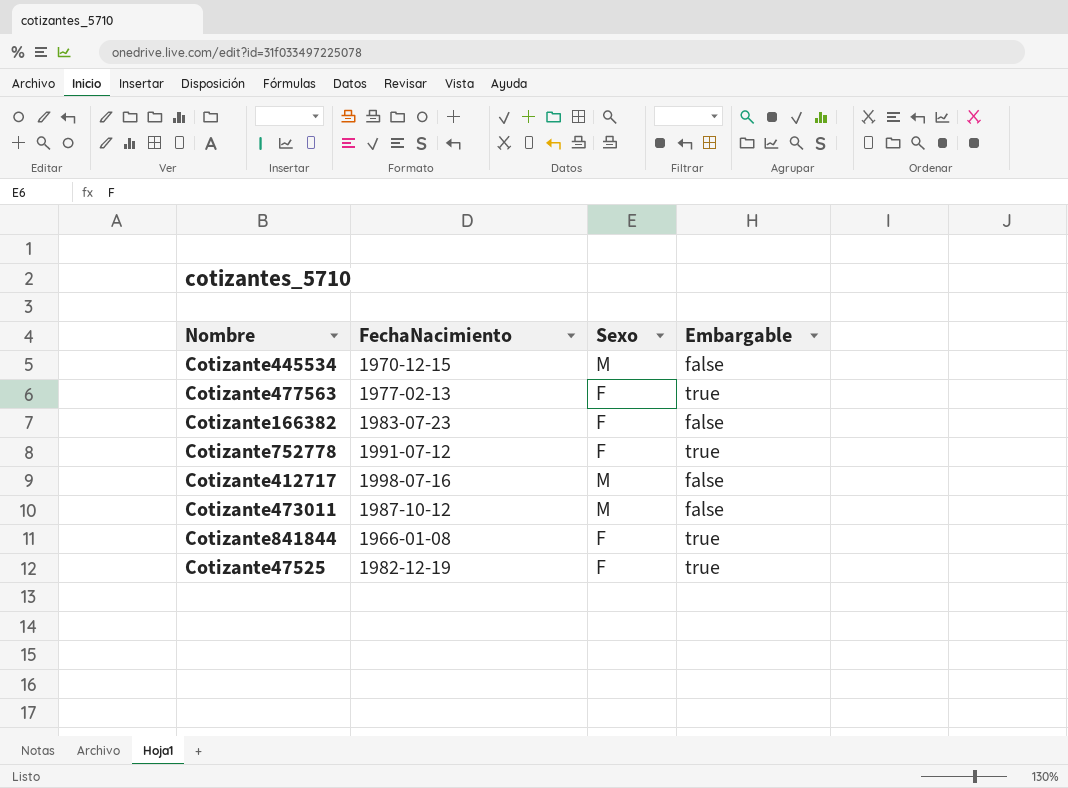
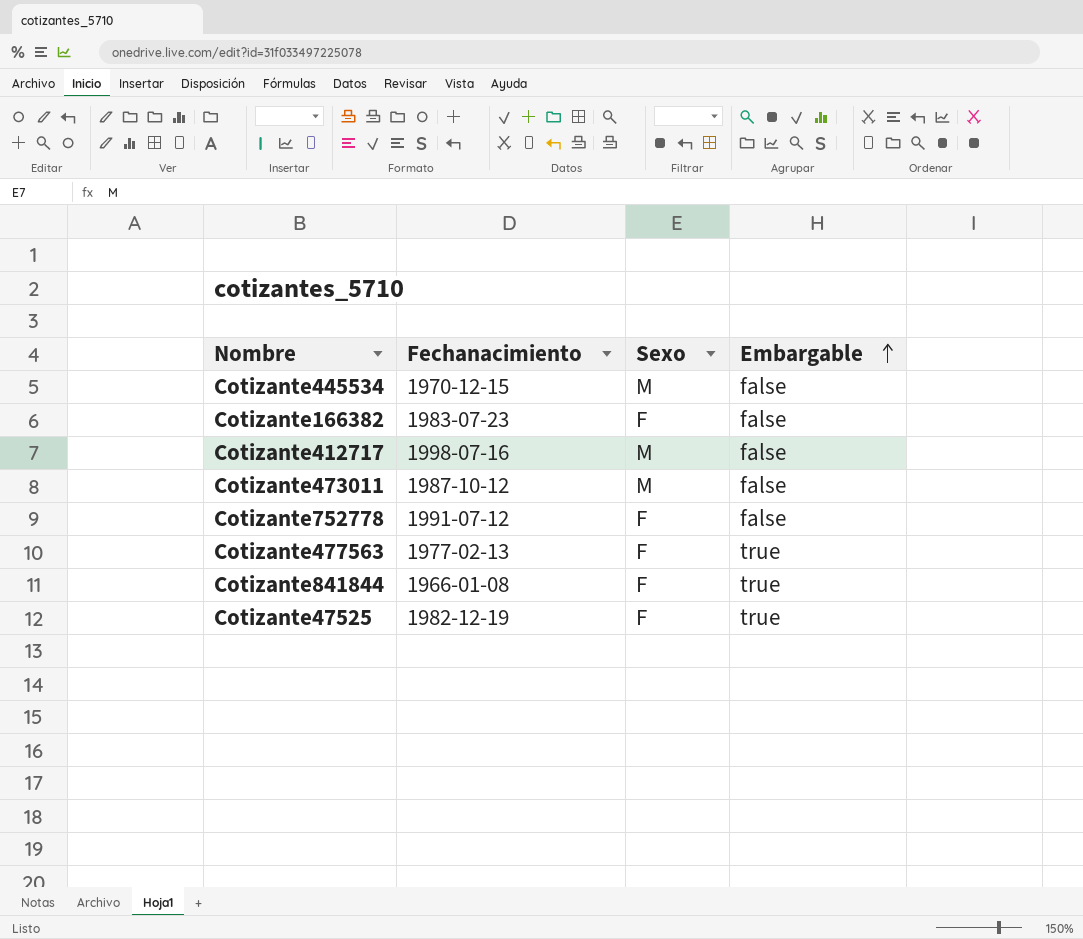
row order: none -> Embargable ascending
column name: FechaNacimiento -> Fechanacimiento
Cotizante752778 | Embargable: true -> false

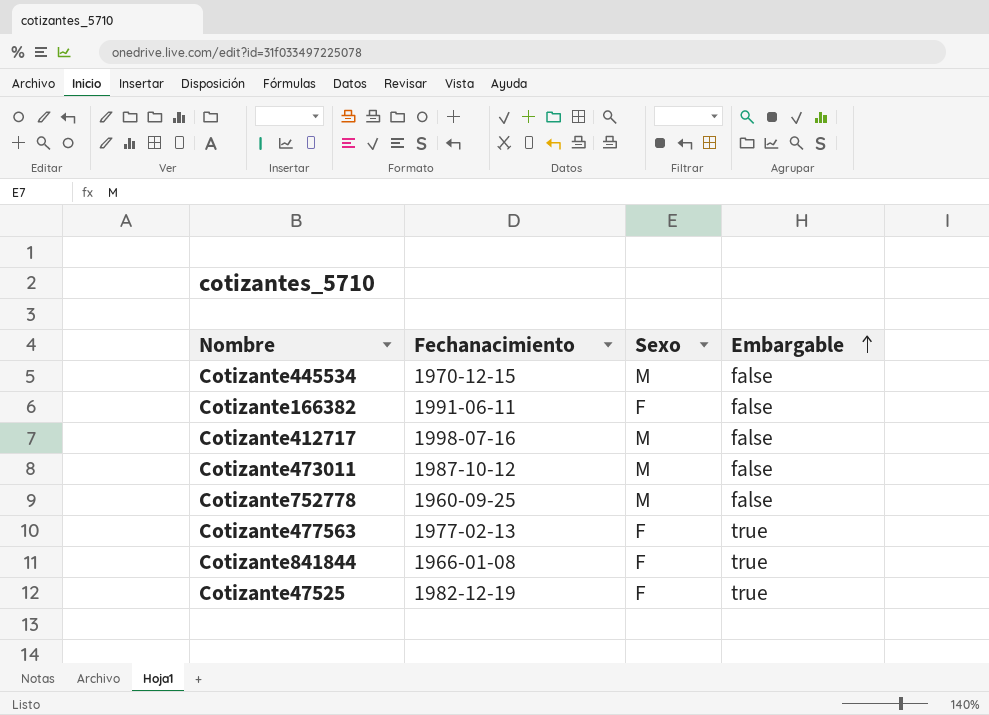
Cotizante166382 | Fechanacimiento: 1983-07-23 -> 1991-06-11
Cotizante752778 | Fechanacimiento: 1991-07-12 -> 1960-09-25
Cotizante752778 | Sexo: F -> M

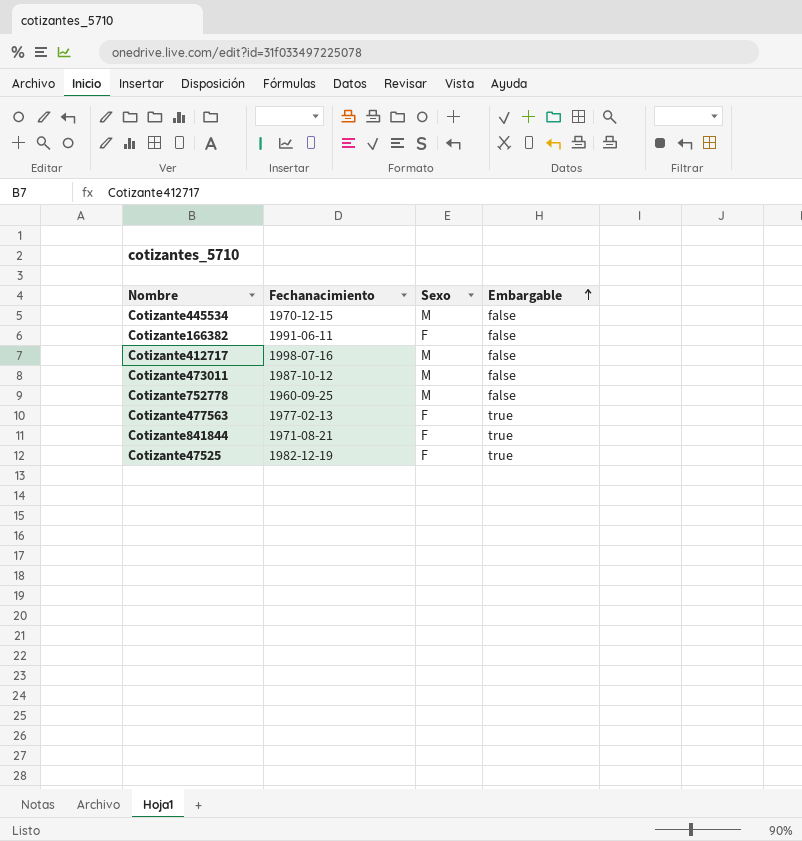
Cotizante841844 | Fechanacimiento: 1966-01-08 -> 1971-08-21

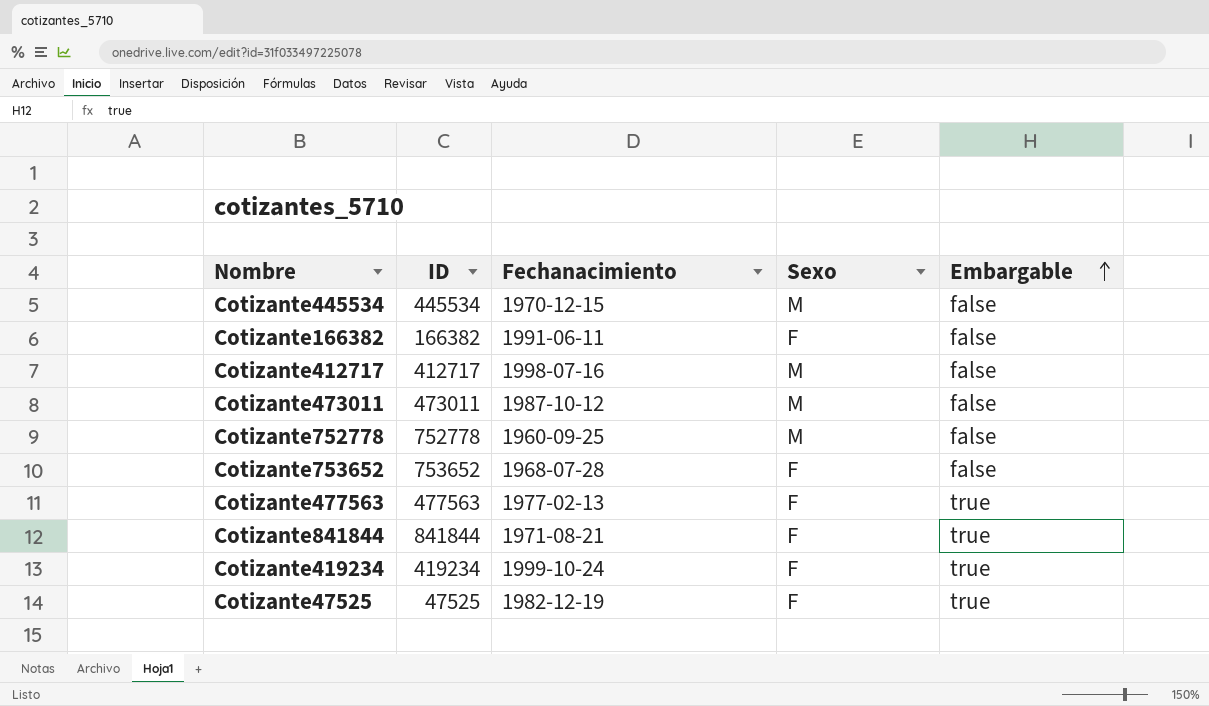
column ID | position: none -> 2
row Cotizante753652: none -> 753652 | 1968-07-28 | F | false
row Cotizante419234: none -> 419234 | 1999-10-24 | F | true

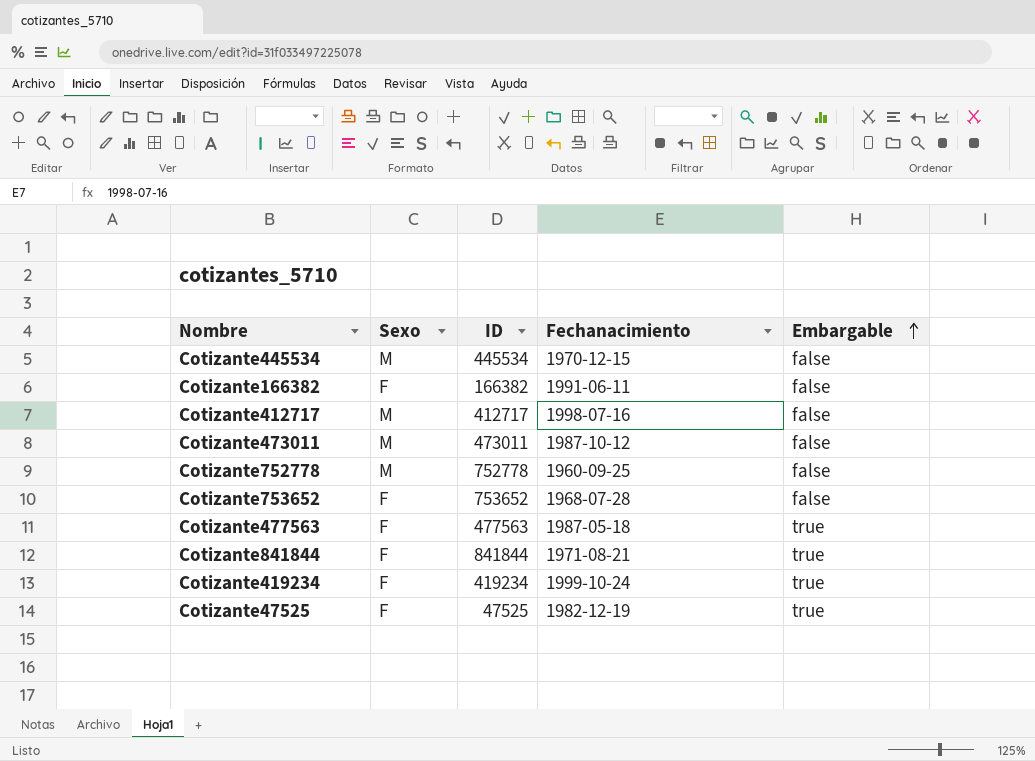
column Sexo | position: 4 -> 2
Cotizante477563 | Fechanacimiento: 1977-02-13 -> 1987-05-18

